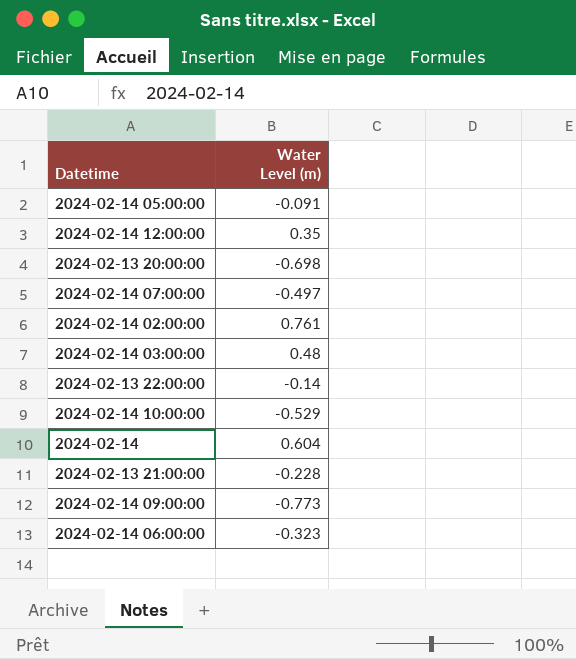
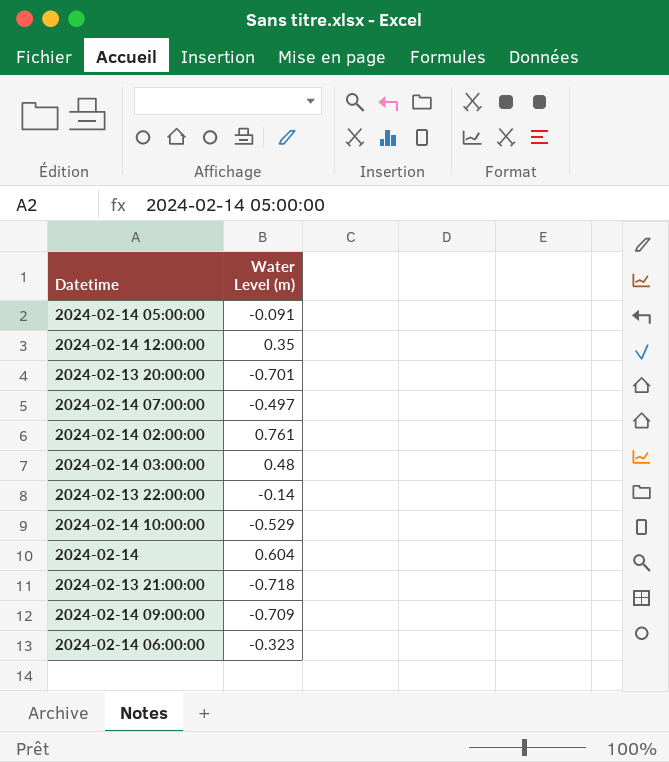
2024-02-13 20:00:00 | Water Level (m): -0.698 -> -0.701
2024-02-13 21:00:00 | Water Level (m): -0.228 -> -0.718
2024-02-14 09:00:00 | Water Level (m): -0.773 -> -0.709

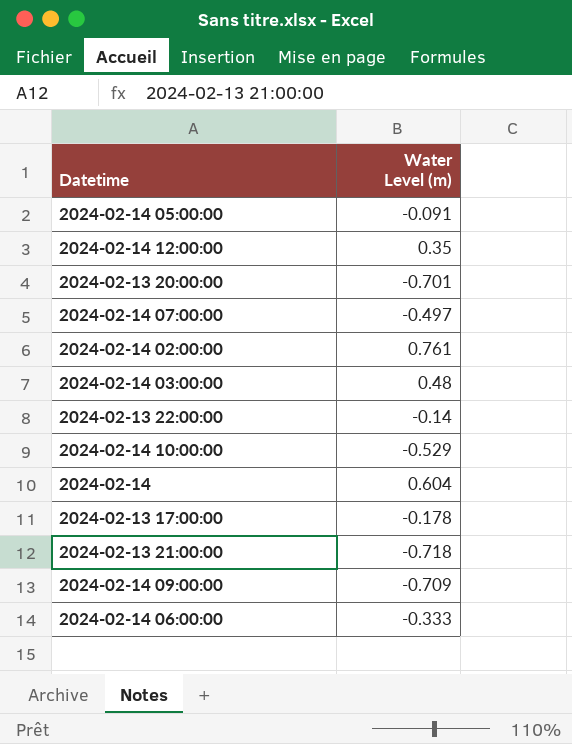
row 2024-02-13 17:00:00: none -> -0.178
2024-02-14 06:00:00 | Water Level (m): -0.323 -> -0.333

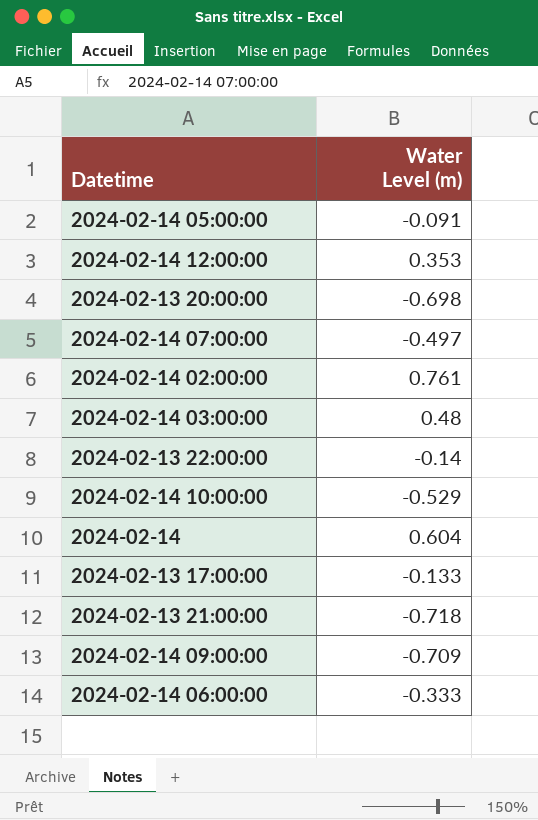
2024-02-14 12:00:00 | Water Level (m): 0.35 -> 0.353
2024-02-13 20:00:00 | Water Level (m): -0.701 -> -0.698
2024-02-13 17:00:00 | Water Level (m): -0.178 -> -0.133

